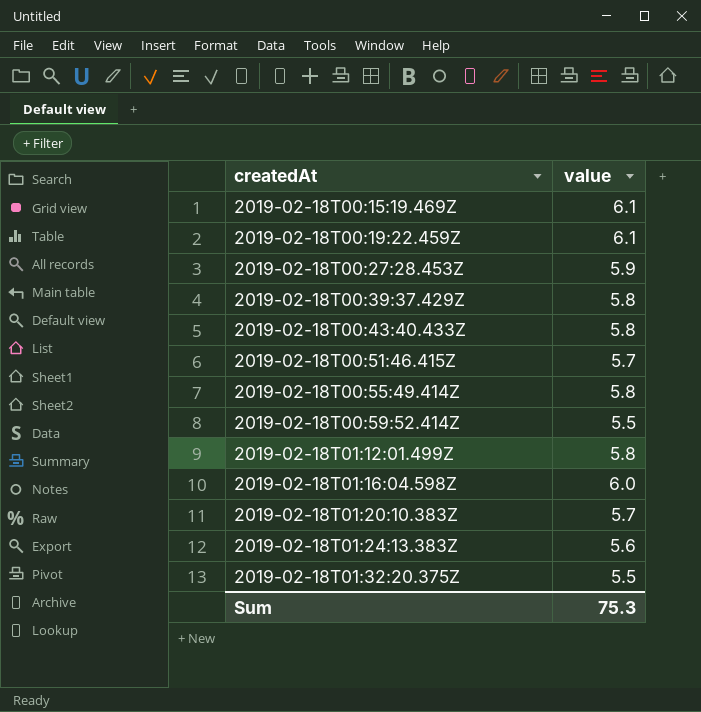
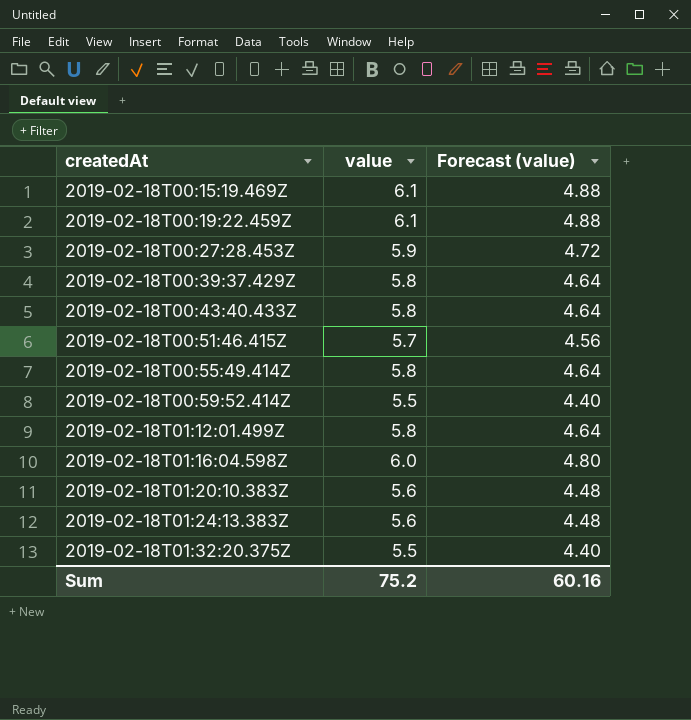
column Forecast (value) | formula: none -> [value] * 0.8
2019-02-18T01:20:10.383Z | value: 5.7 -> 5.6
Sum | value: 75.3 -> 75.2

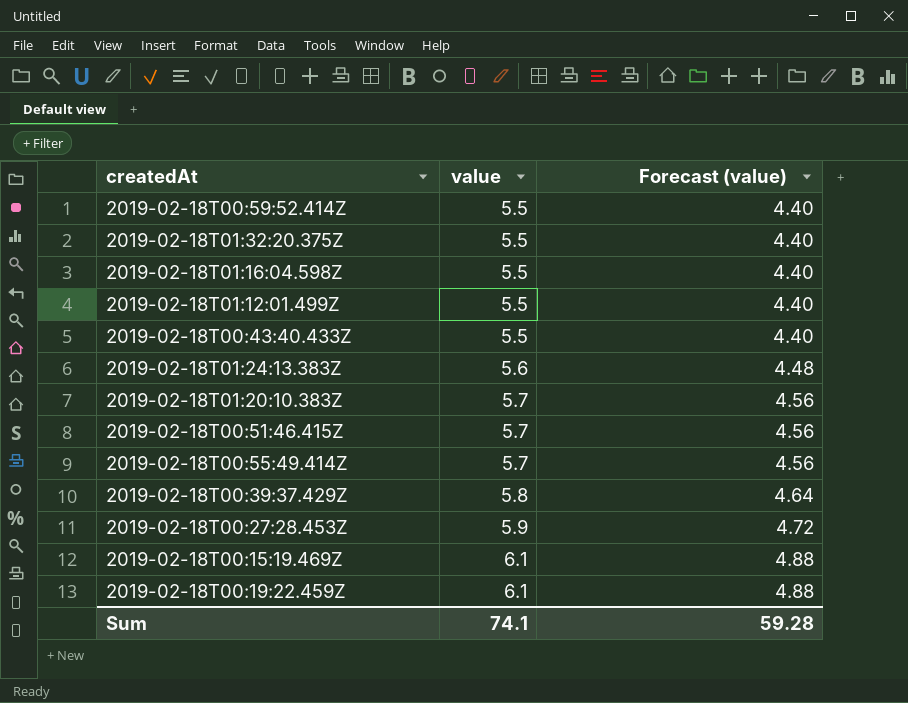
row order: createdAt ascending -> value ascending
2019-02-18T01:16:04.598Z | value: 6.0 -> 5.5
2019-02-18T01:16:04.598Z | Forecast (value): 4.80 -> 4.40
2019-02-18T01:12:01.499Z | value: 5.8 -> 5.5
2019-02-18T01:12:01.499Z | Forecast (value): 4.64 -> 4.40
2019-02-18T00:43:40.433Z | value: 5.8 -> 5.5
2019-02-18T00:43:40.433Z | Forecast (value): 4.64 -> 4.40
2019-02-18T01:20:10.383Z | value: 5.6 -> 5.7
2019-02-18T01:20:10.383Z | Forecast (value): 4.48 -> 4.56
2019-02-18T00:55:49.414Z | value: 5.8 -> 5.7
2019-02-18T00:55:49.414Z | Forecast (value): 4.64 -> 4.56
Sum | value: 75.2 -> 74.1
Sum | Forecast (value): 60.16 -> 59.28

